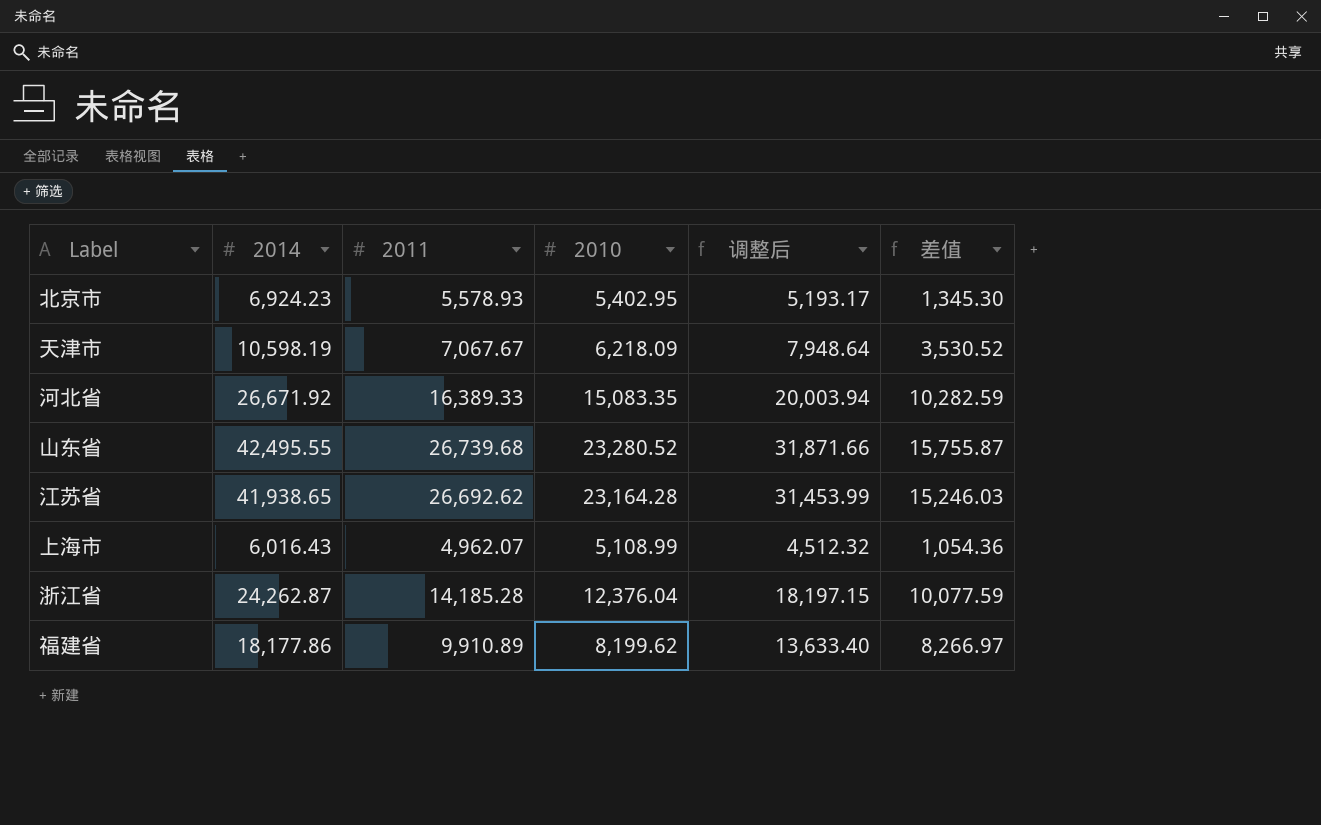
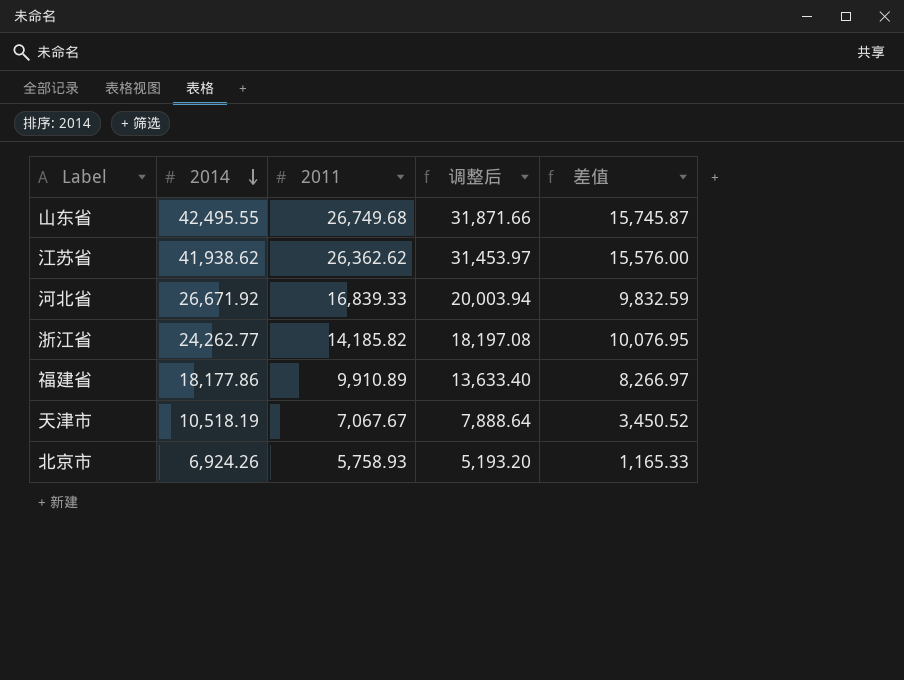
row order: none -> 2014 descending
column 2010 | position: 4 -> none
row 上海市: 6,016.43 | 4,962.07 | 5,108.99 | 4,512.32 | 1,054.36 -> none
山东省 | 2011: 26,739.68 -> 26,749.68
山东省 | 差值: 15,755.87 -> 15,745.87
江苏省 | 2014: 41,938.65 -> 41,938.62
江苏省 | 2011: 26,692.62 -> 26,362.62
江苏省 | 调整后: 31,453.99 -> 31,453.97
江苏省 | 差值: 15,246.03 -> 15,576.00
河北省 | 2011: 16,389.33 -> 16,839.33
河北省 | 差值: 10,282.59 -> 9,832.59
浙江省 | 2014: 24,262.87 -> 24,262.77
浙江省 | 2011: 14,185.28 -> 14,185.82
浙江省 | 调整后: 18,197.15 -> 18,197.08
浙江省 | 差值: 10,077.59 -> 10,076.95
天津市 | 2014: 10,598.19 -> 10,518.19
天津市 | 调整后: 7,948.64 -> 7,888.64
天津市 | 差值: 3,530.52 -> 3,450.52
北京市 | 2014: 6,924.23 -> 6,924.26
北京市 | 2011: 5,578.93 -> 5,758.93
北京市 | 调整后: 5,193.17 -> 5,193.20
北京市 | 差值: 1,345.30 -> 1,165.33

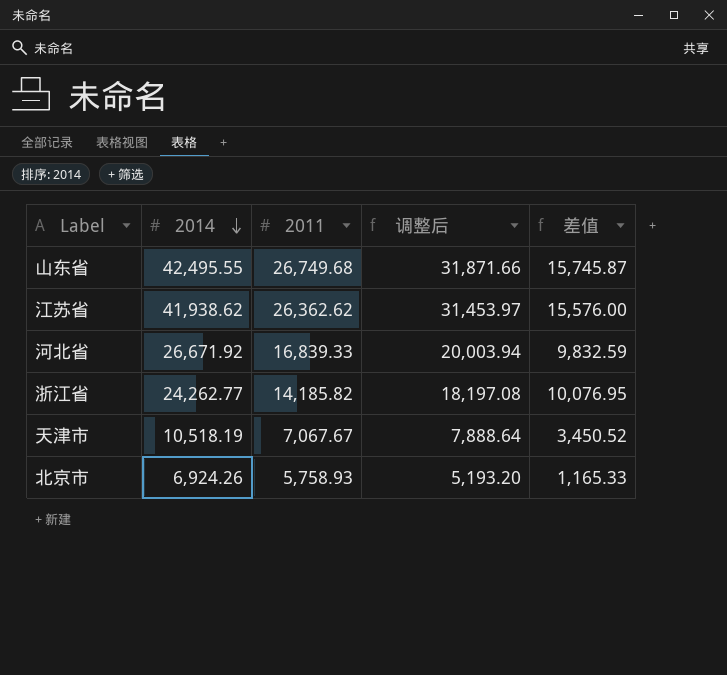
row 福建省: 18,177.86 | 9,910.89 | 13,633.40 | 8,266.97 -> none

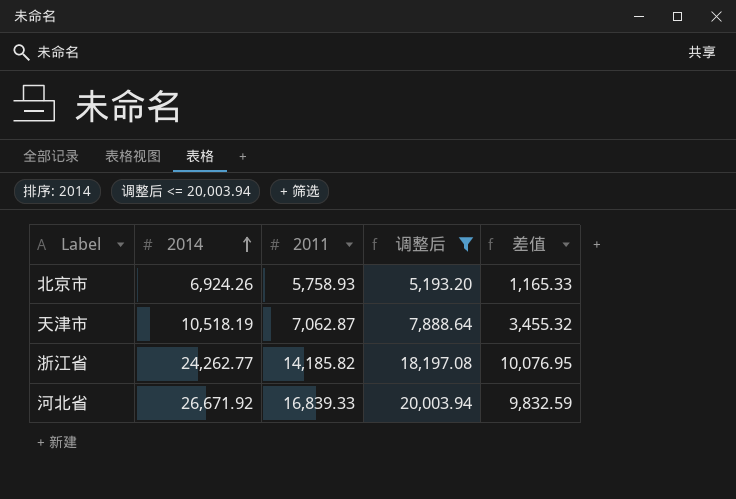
filter: none -> 调整后 <= 20,003.94
row order: 2014 descending -> 2014 ascending
天津市 | 2011: 7,067.67 -> 7,062.87
天津市 | 差值: 3,450.52 -> 3,455.32

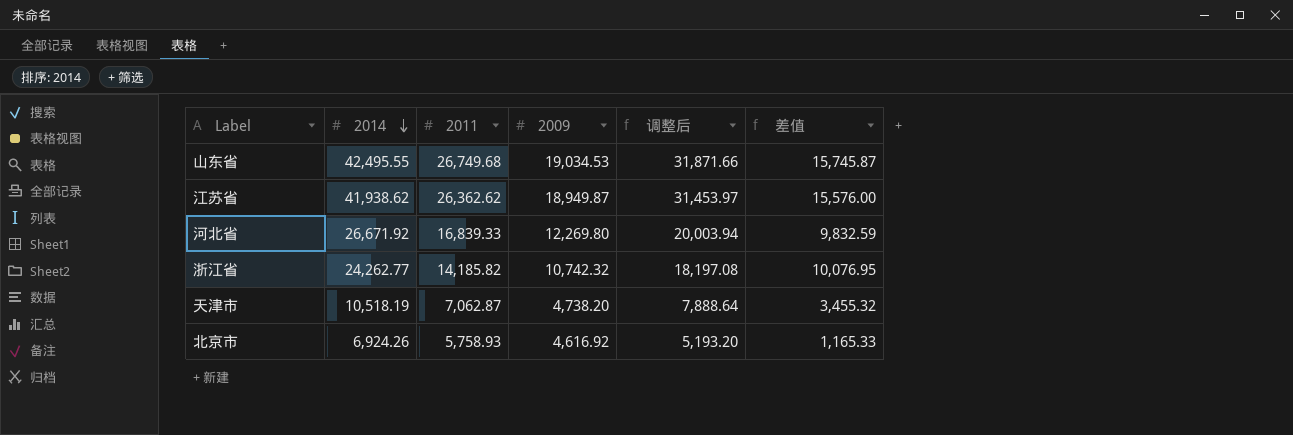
filter: 调整后 <= 20,003.94 -> none
row order: 2014 ascending -> 2014 descending
column 2009 | position: none -> 4

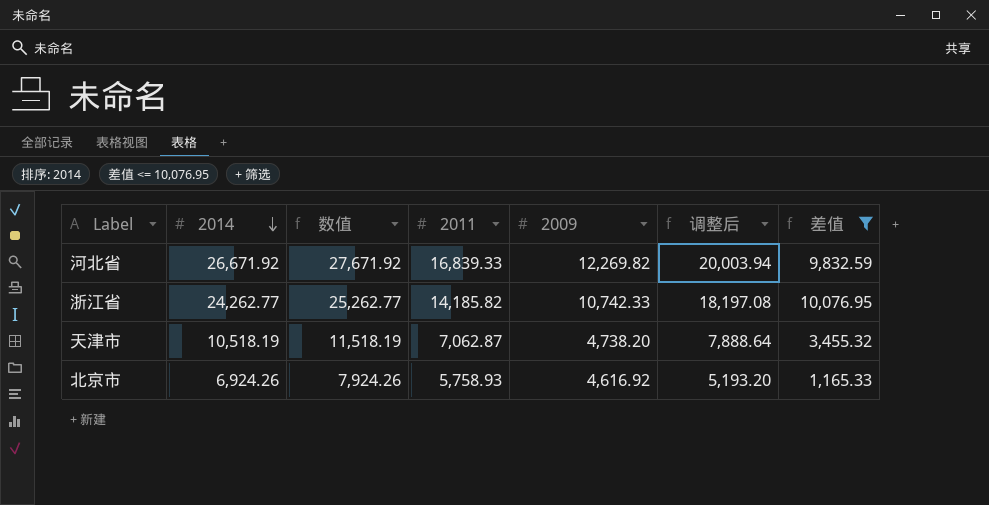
filter: none -> 差值 <= 10,076.95
column 数值 | formula: none -> [2014] + 1000
河北省 | 2009: 12,269.80 -> 12,269.82
浙江省 | 2009: 10,742.32 -> 10,742.33

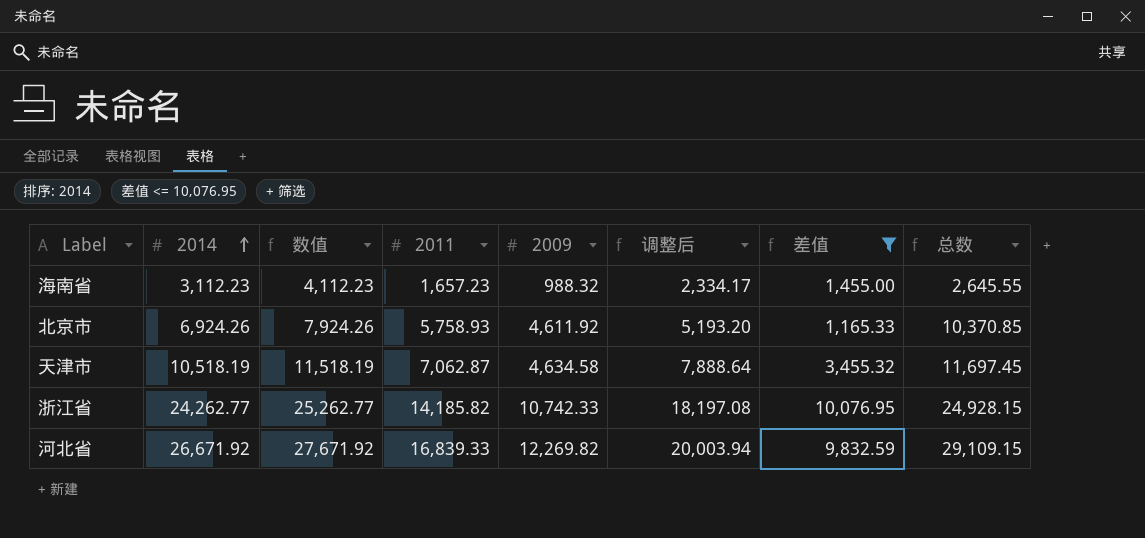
row order: 2014 descending -> 2014 ascending
column 总数 | formula: none -> [2011] + [2009]
row 海南省: none -> 3,112.23 | 4,112.23 | 1,657.23 | 988.32 | 2,334.17 | 1,455.00 | 2,645.55
北京市 | 2009: 4,616.92 -> 4,611.92
天津市 | 2009: 4,738.20 -> 4,634.58

